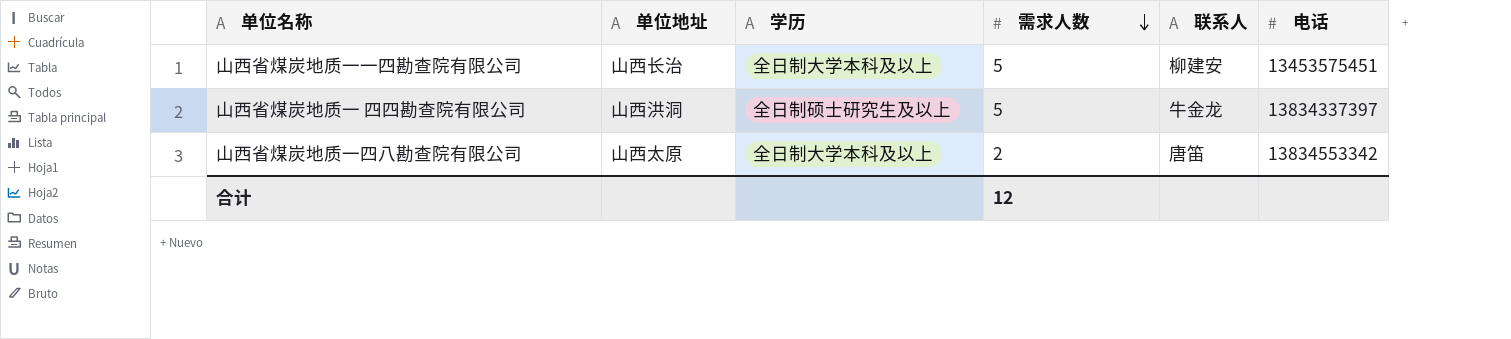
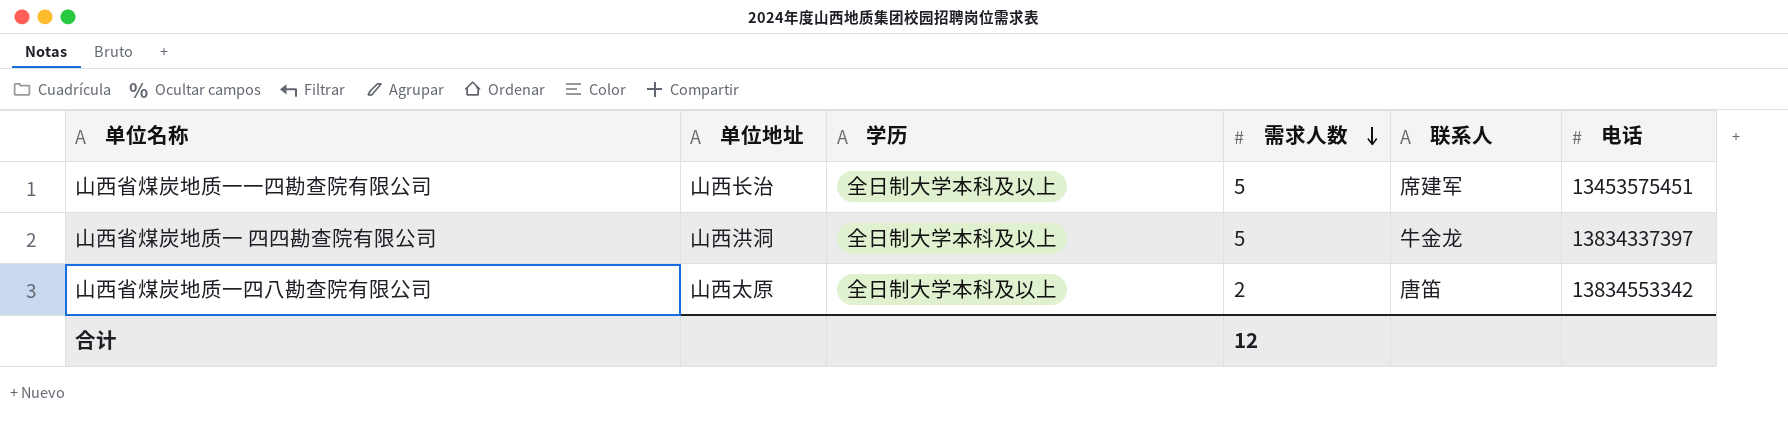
山西省煤炭地质一一四勘查院有限公司 | 联系人: 柳建安 -> 席建军
山西省煤炭地质一 四四勘查院有限公司 | 学历: 全日制硕士研究生及以上 -> 全日制大学本科及以上

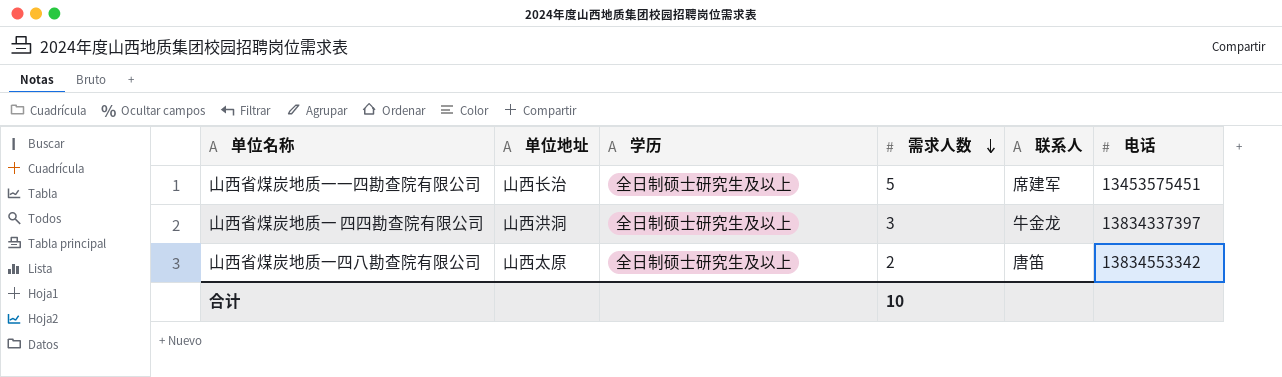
山西省煤炭地质一一四勘查院有限公司 | 学历: 全日制大学本科及以上 -> 全日制硕士研究生及以上
山西省煤炭地质一 四四勘查院有限公司 | 学历: 全日制大学本科及以上 -> 全日制硕士研究生及以上
山西省煤炭地质一 四四勘查院有限公司 | 需求人数: 5 -> 3
山西省煤炭地质一四八勘查院有限公司 | 学历: 全日制大学本科及以上 -> 全日制硕士研究生及以上
合计 | 需求人数: 12 -> 10

